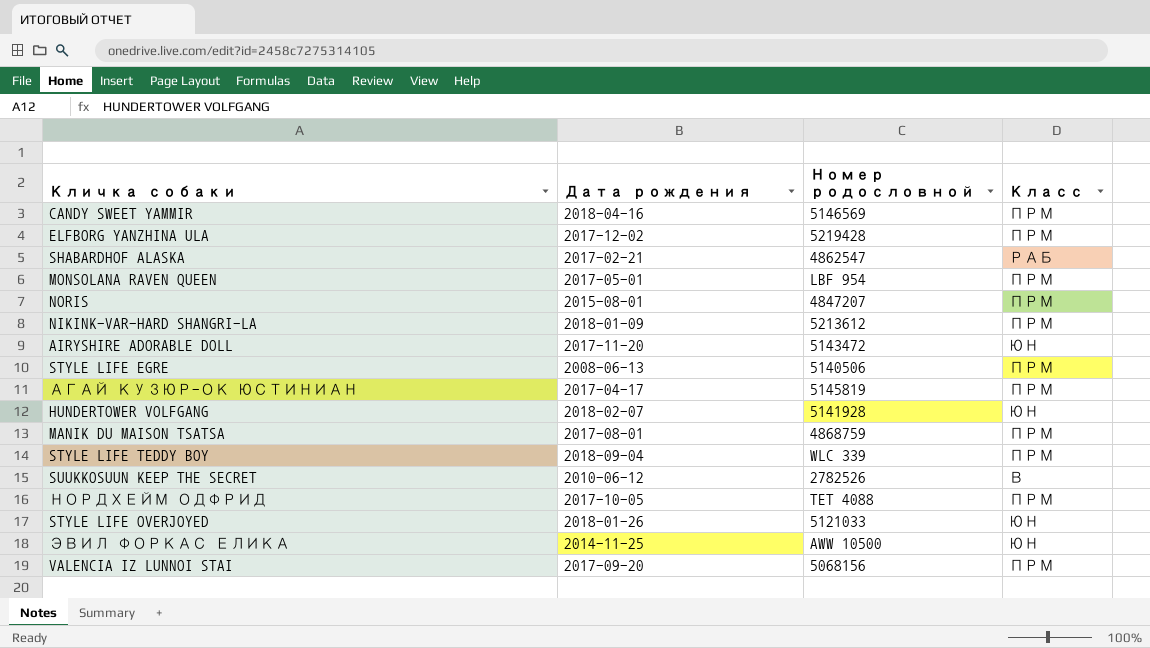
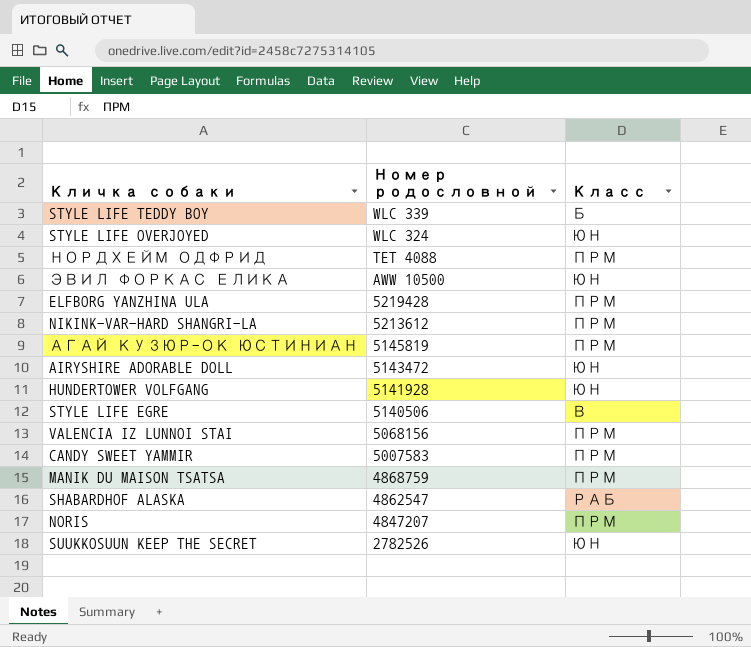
row order: none -> Номер родословной descending
column Дата рождения | position: 2 -> none
row MONSOLANA RAVEN QUEEN: 2017-05-01 | LBF 954 | ПРМ -> none
STYLE LIFE TEDDY BOY | Класс: ПРМ -> Б
STYLE LIFE OVERJOYED | Номер родословной: 5121033 -> WLC 324
STYLE LIFE EGRE | Класс: ПРМ -> В
CANDY SWEET YAMMIR | Номер родословной: 5146569 -> 5007583
SUUKKOSUUN KEEP THE SECRET | Класс: В -> ЮН

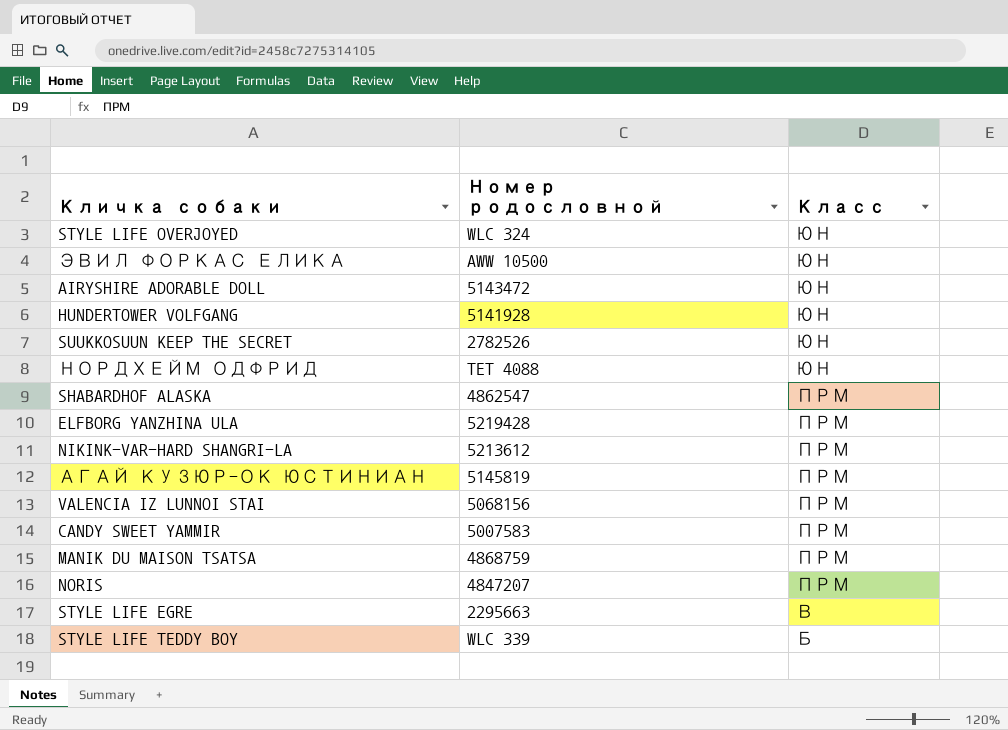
row order: Номер родословной descending -> Класс descending
НОРДХЕЙМ ОДФРИД | Класс: ПРМ -> ЮН
SHABARDHOF ALASKA | Класс: РАБ -> ПРМ
STYLE LIFE EGRE | Номер родословной: 5140506 -> 2295663

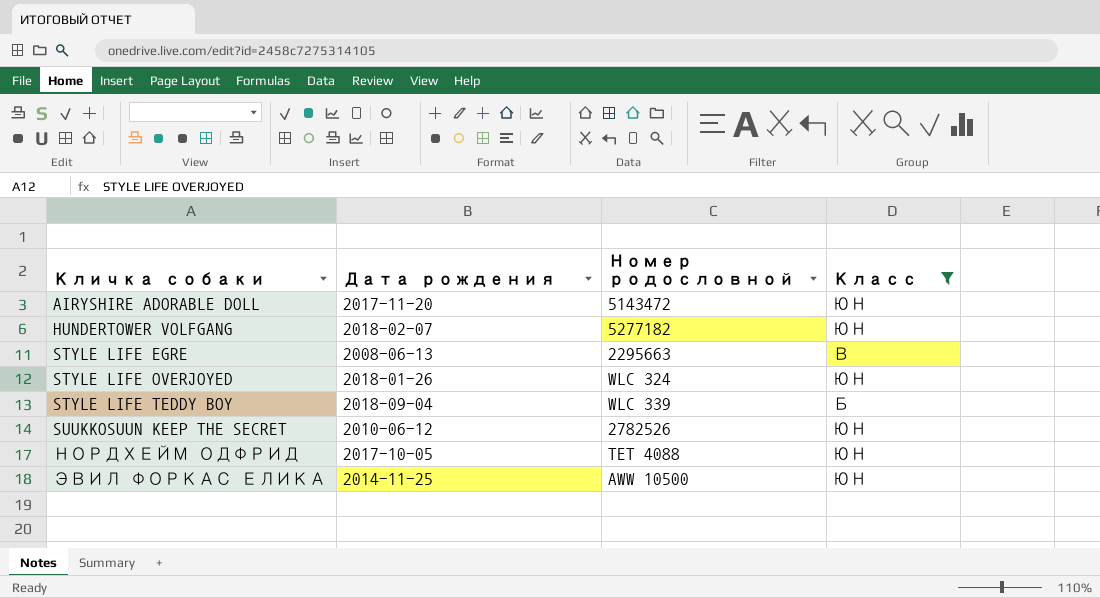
filter: none -> Класс != ПРМ
row order: Класс descending -> Кличка собаки ascending
column Дата рождения | position: none -> 2
HUNDERTOWER VOLFGANG | Номер родословной: 5141928 -> 5277182

